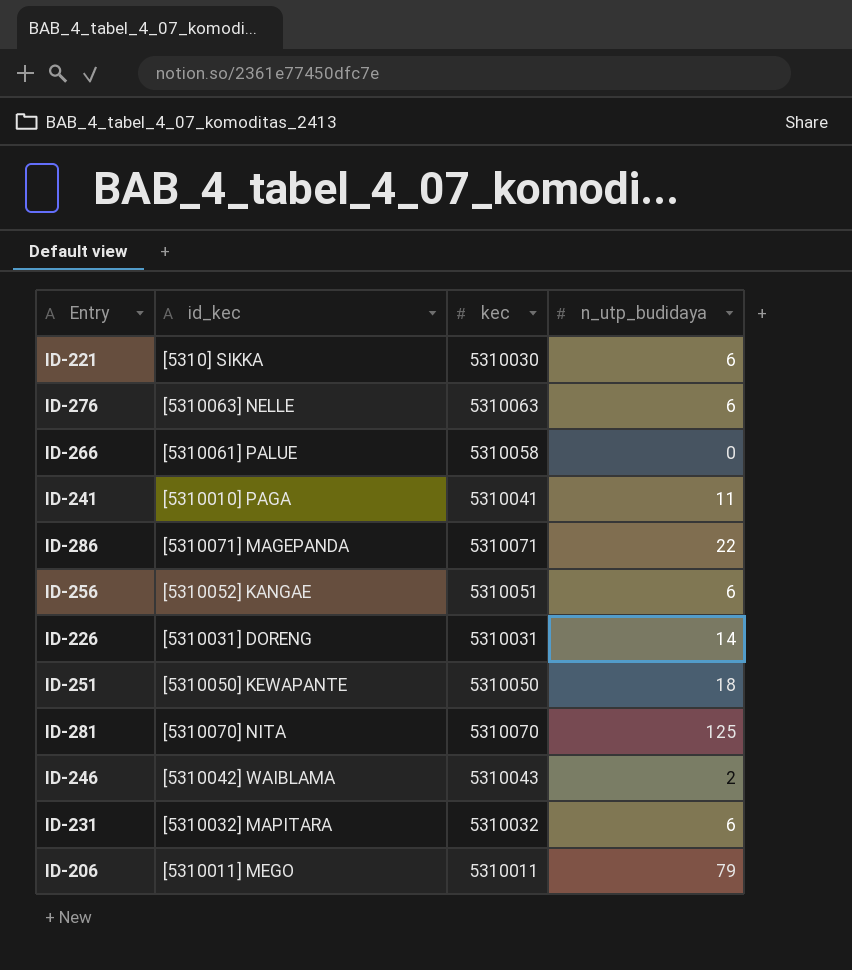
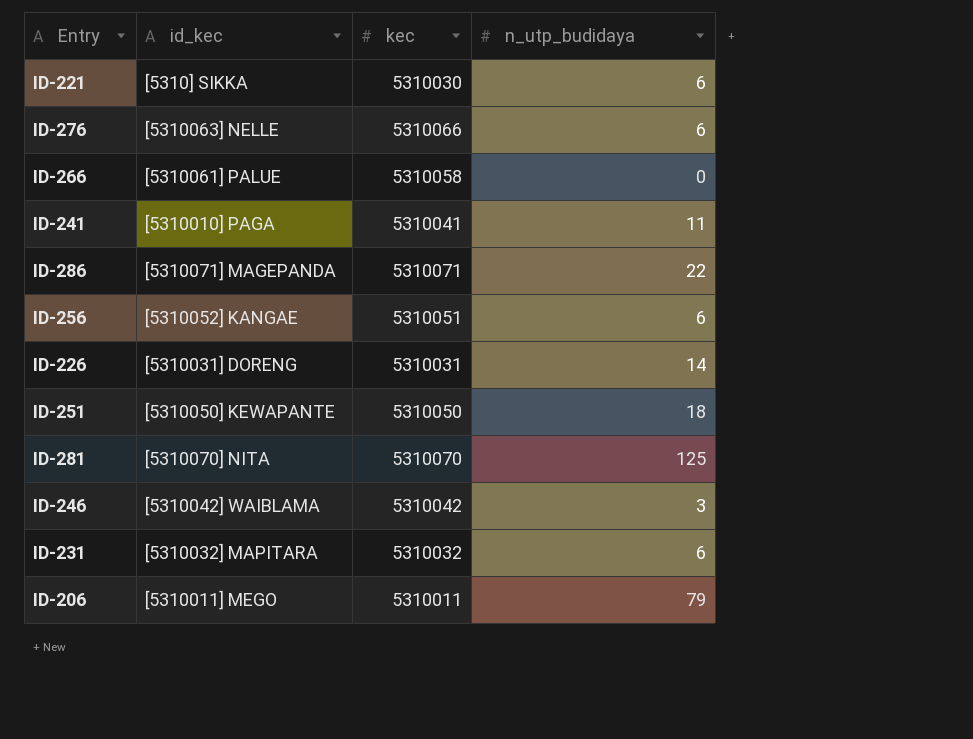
ID-276 | kec: 5310063 -> 5310066
ID-246 | kec: 5310043 -> 5310042
ID-246 | n_utp_budidaya: 2 -> 3

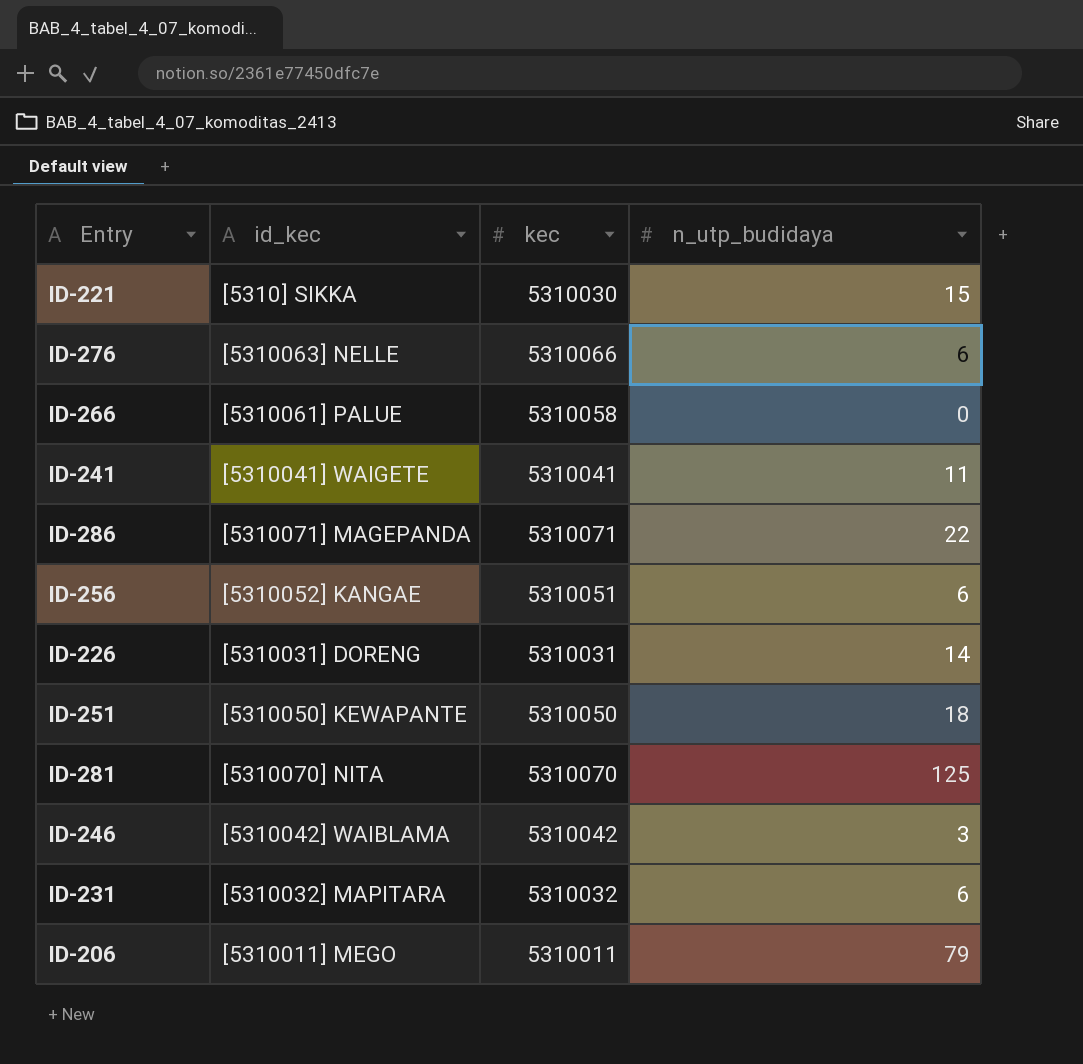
ID-221 | n_utp_budidaya: 6 -> 15
ID-241 | id_kec: [5310010] PAGA -> [5310041] WAIGETE

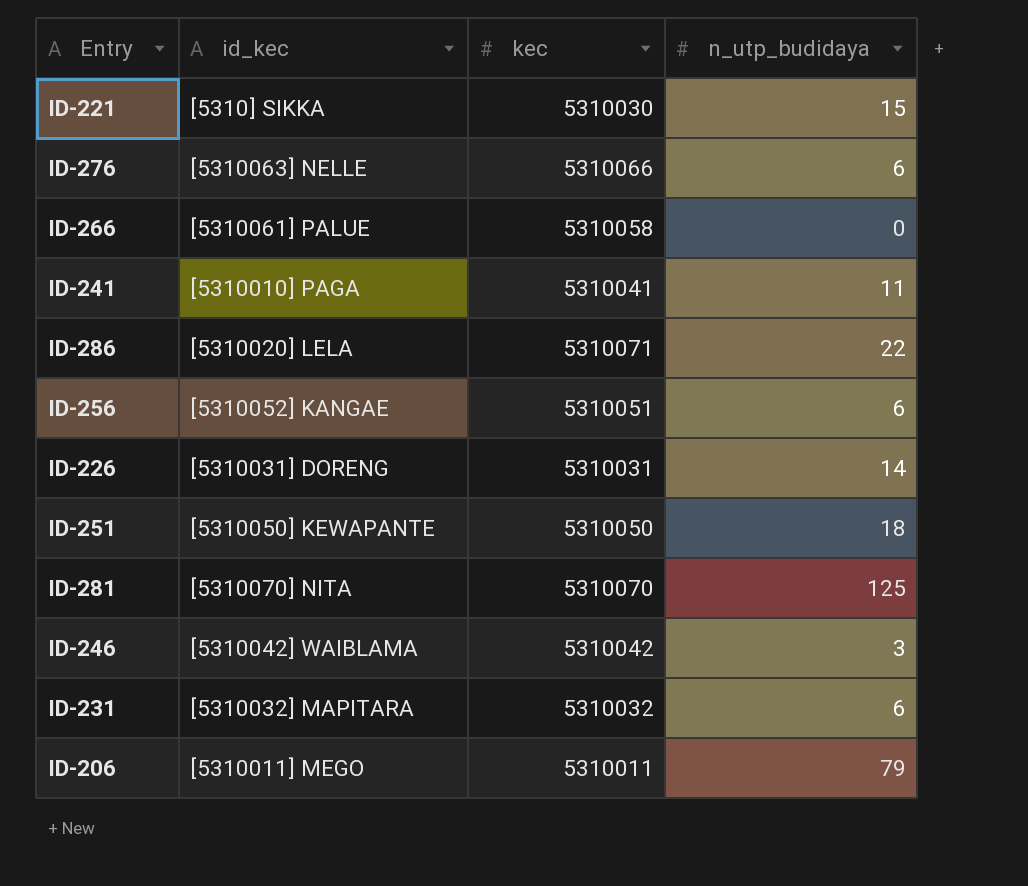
ID-241 | id_kec: [5310041] WAIGETE -> [5310010] PAGA
ID-286 | id_kec: [5310071] MAGEPANDA -> [5310020] LELA

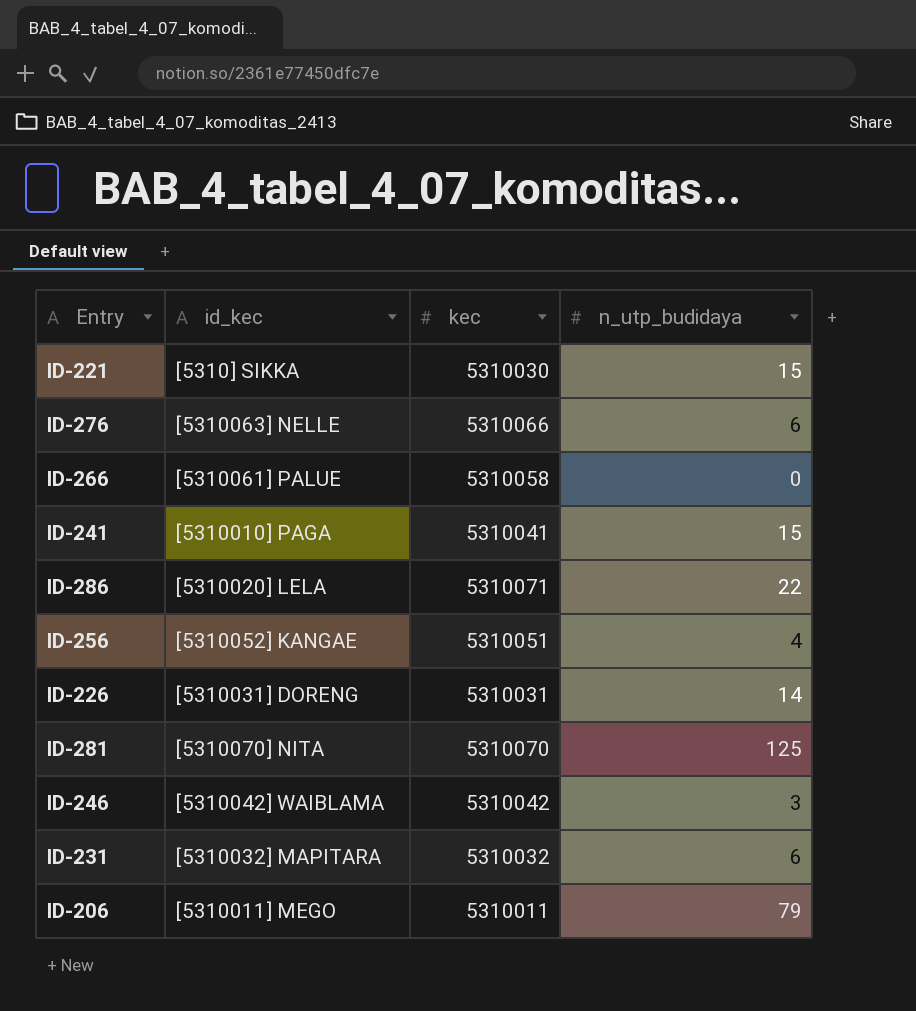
row ID-251: [5310050] KEWAPANTE | 5310050 | 18 -> none
ID-241 | n_utp_budidaya: 11 -> 15
ID-256 | n_utp_budidaya: 6 -> 4

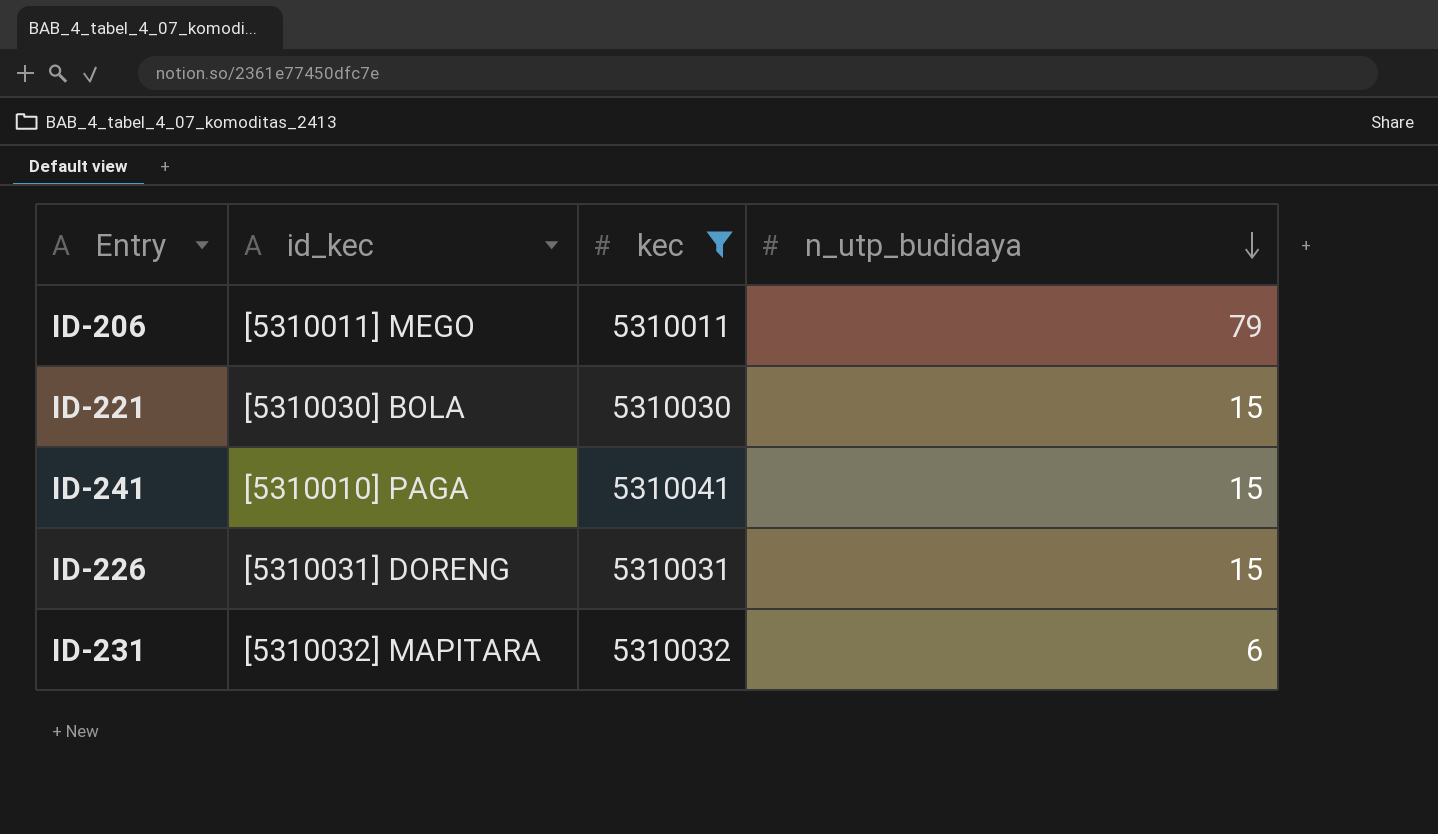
filter: none -> kec <= 5310041
row order: none -> n_utp_budidaya descending
ID-221 | id_kec: [5310] SIKKA -> [5310030] BOLA
ID-226 | n_utp_budidaya: 14 -> 15

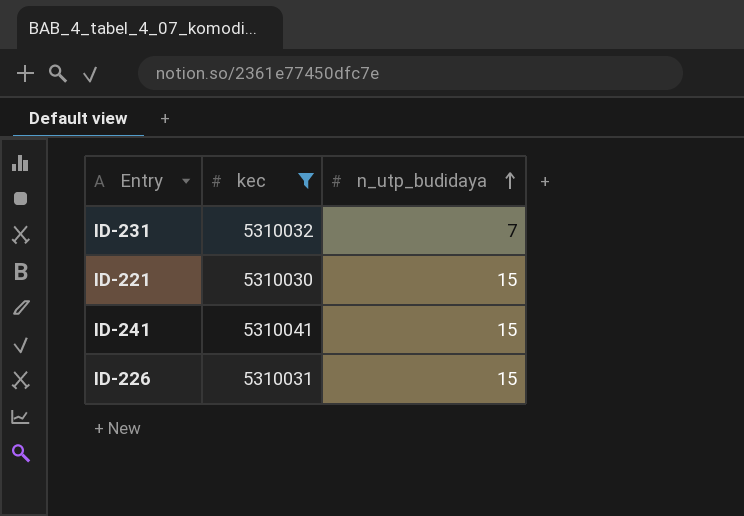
row order: n_utp_budidaya descending -> n_utp_budidaya ascending
column id_kec | position: 2 -> none
row ID-206: [5310011] MEGO | 5310011 | 79 -> none
ID-231 | n_utp_budidaya: 6 -> 7

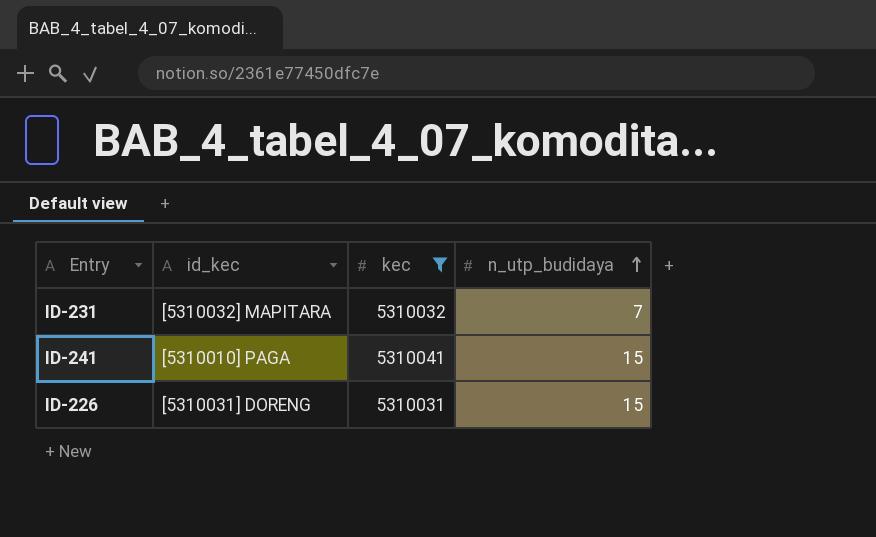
column id_kec | position: none -> 2
row ID-221: 5310030 | 15 -> none

